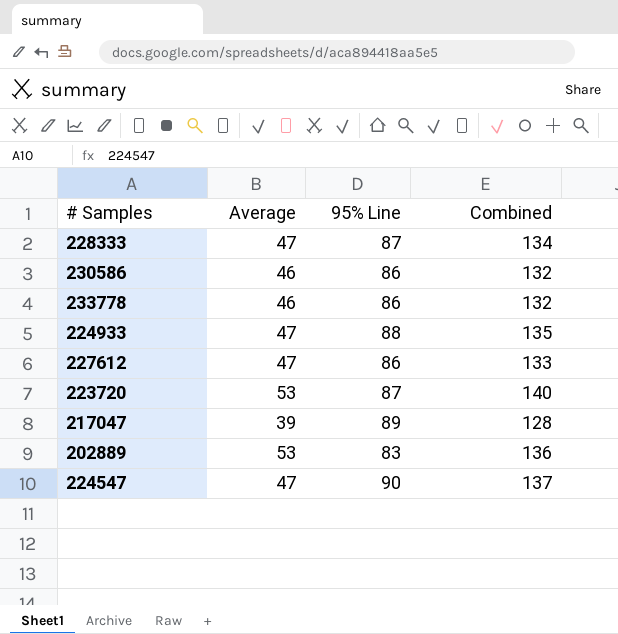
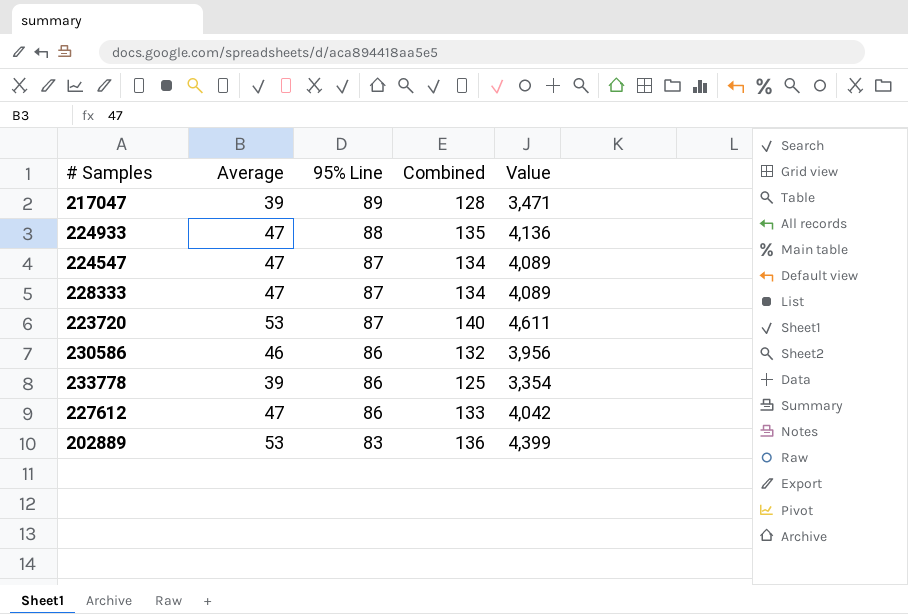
row order: none -> 95% Line descending
column Value | formula: none -> [Average] * [95% Line]
224547 | 95% Line: 90 -> 87
224547 | Combined: 137 -> 134
233778 | Average: 46 -> 39
233778 | Combined: 132 -> 125

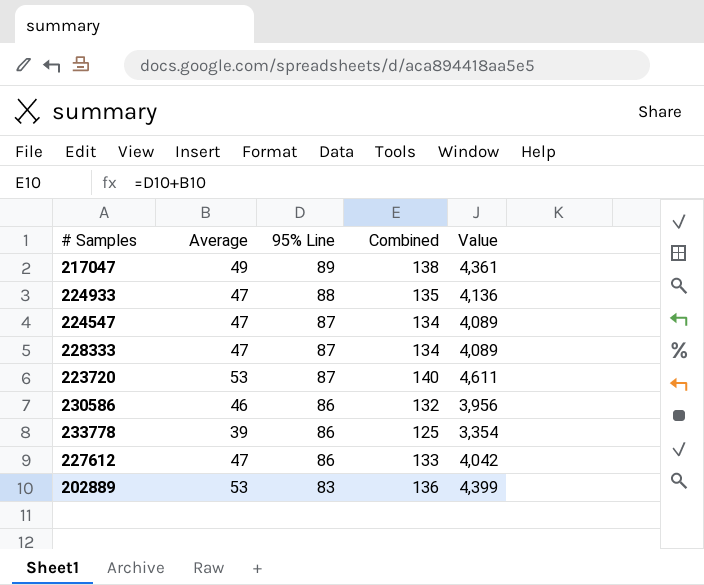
217047 | Average: 39 -> 49
217047 | Combined: 128 -> 138
217047 | Value: 3,471 -> 4,361

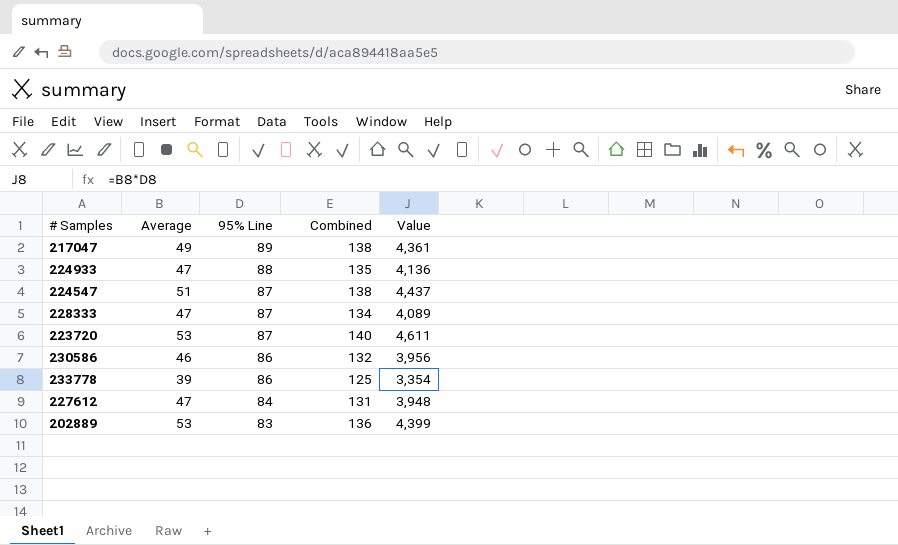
224547 | Average: 47 -> 51
224547 | Combined: 134 -> 138
224547 | Value: 4,089 -> 4,437
227612 | 95% Line: 86 -> 84
227612 | Combined: 133 -> 131
227612 | Value: 4,042 -> 3,948

